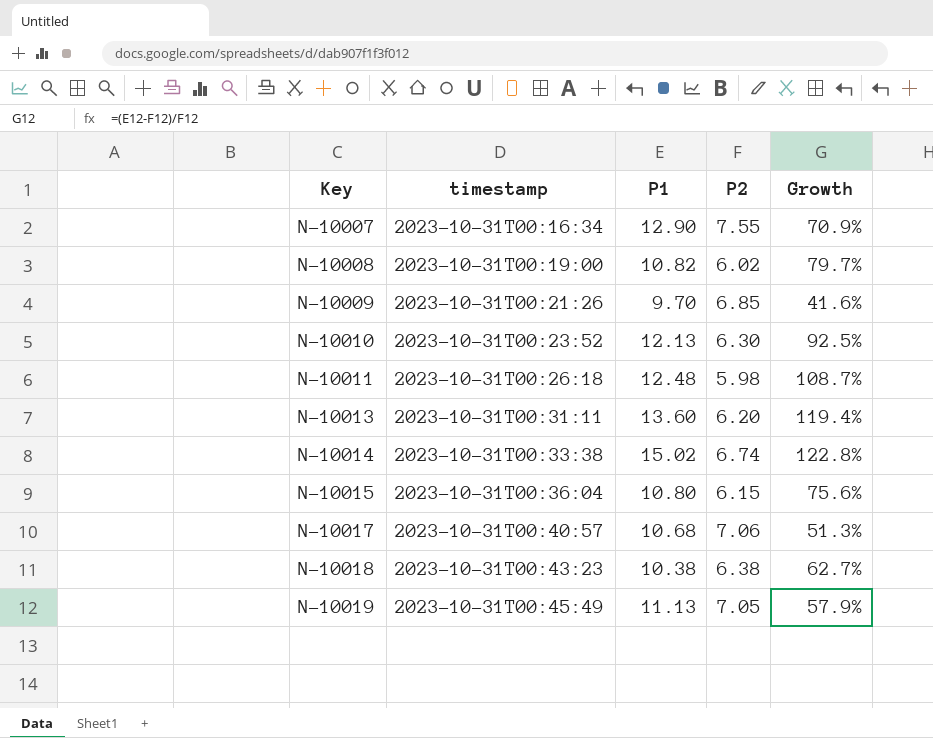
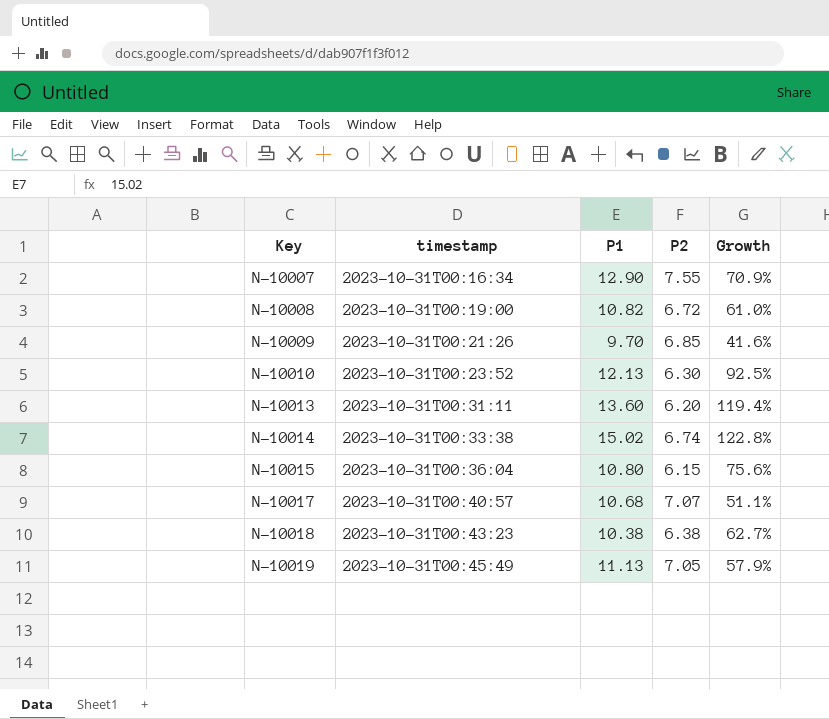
row N-10011: 2023-10-31T00:26:18 | 12.48 | 5.98 | 108.7% -> none
N-10008 | P2: 6.02 -> 6.72
N-10008 | Growth: 79.7% -> 61.0%
N-10017 | P2: 7.06 -> 7.07
N-10017 | Growth: 51.3% -> 51.1%

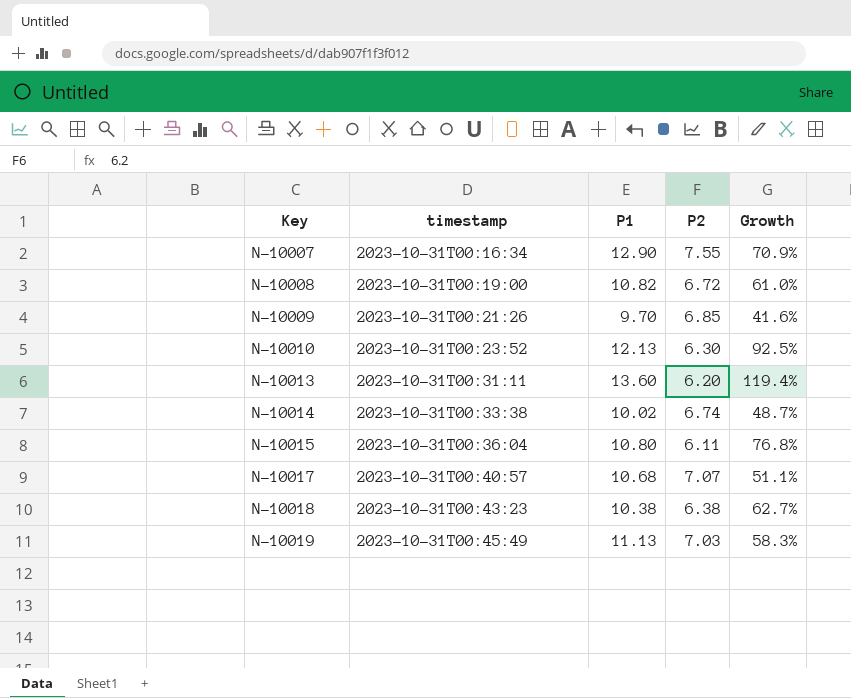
N-10014 | P1: 15.02 -> 10.02
N-10014 | Growth: 122.8% -> 48.7%
N-10015 | P2: 6.15 -> 6.11
N-10015 | Growth: 75.6% -> 76.8%
N-10019 | P2: 7.05 -> 7.03
N-10019 | Growth: 57.9% -> 58.3%

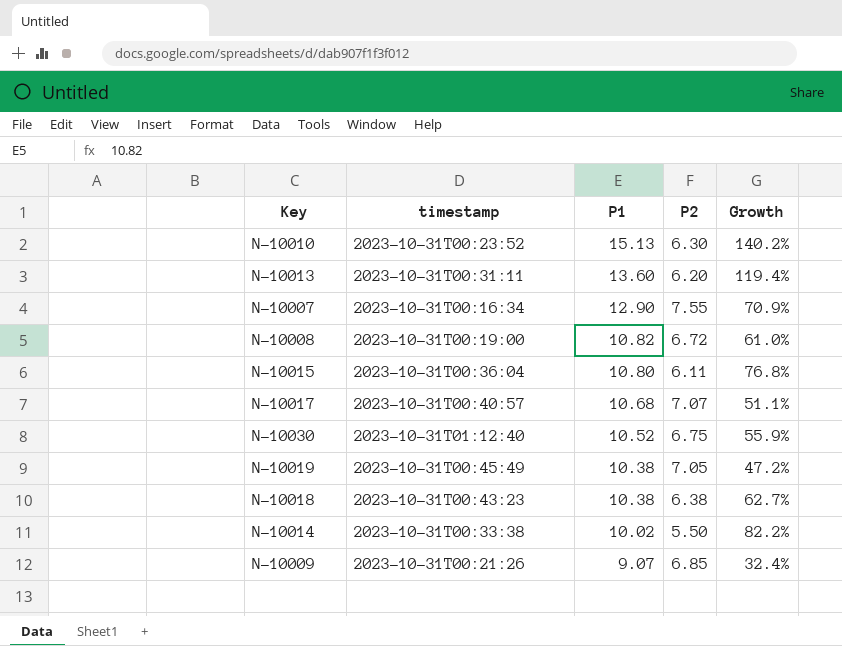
row order: Key ascending -> P1 descending
N-10010 | P1: 12.13 -> 15.13
N-10010 | Growth: 92.5% -> 140.2%
row N-10030: none -> 2023-10-31T01:12:40 | 10.52 | 6.75 | 55.9%
N-10019 | P1: 11.13 -> 10.38
N-10019 | P2: 7.03 -> 7.05
N-10019 | Growth: 58.3% -> 47.2%
N-10014 | P2: 6.74 -> 5.50
N-10014 | Growth: 48.7% -> 82.2%
N-10009 | P1: 9.70 -> 9.07
N-10009 | Growth: 41.6% -> 32.4%

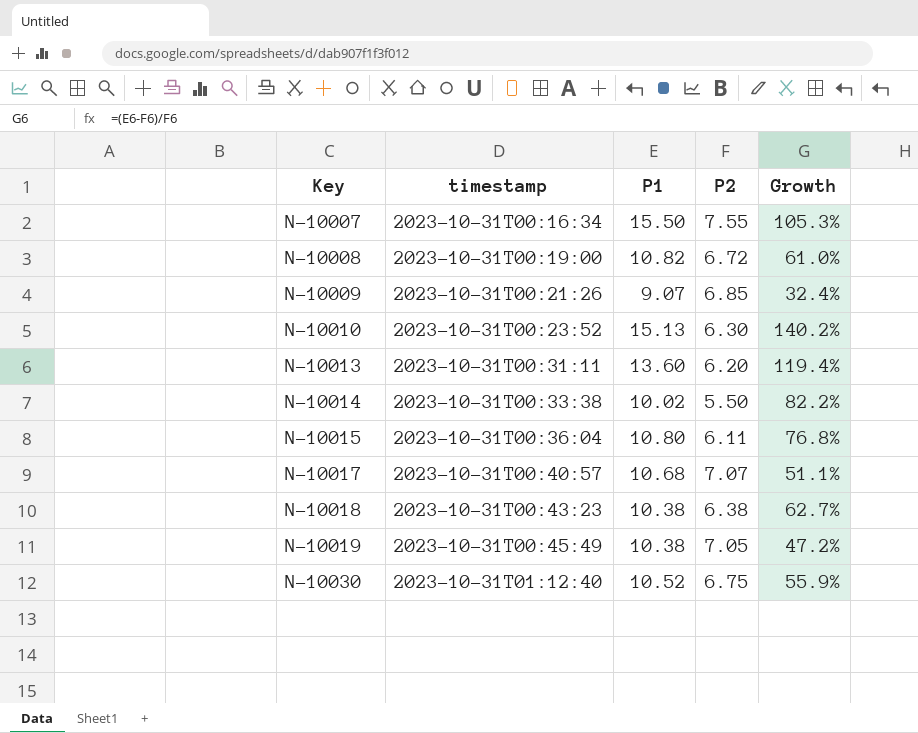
row order: P1 descending -> Key ascending
N-10007 | P1: 12.90 -> 15.50
N-10007 | Growth: 70.9% -> 105.3%

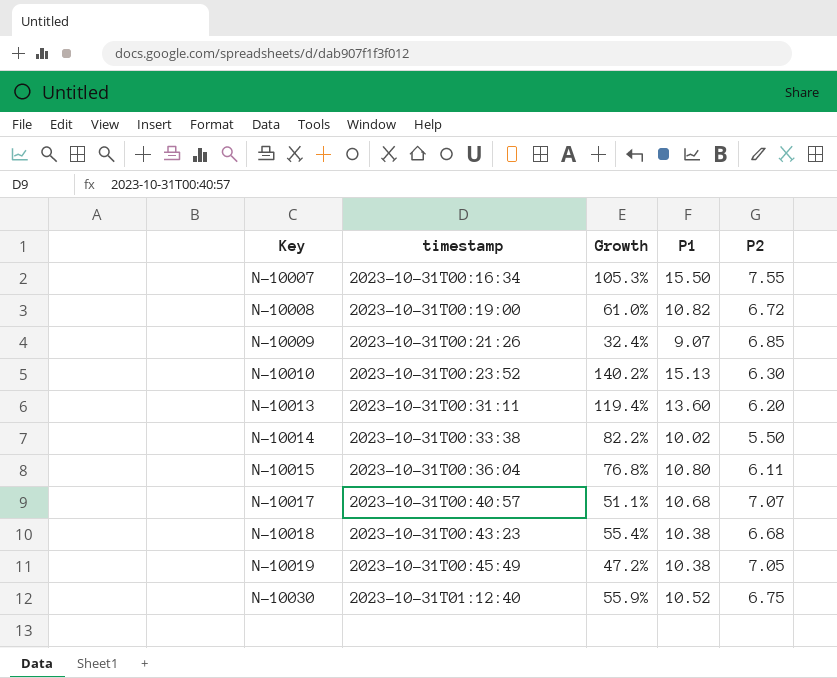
column Growth | position: 5 -> 3
N-10018 | Growth: 62.7% -> 55.4%
N-10018 | P2: 6.38 -> 6.68

